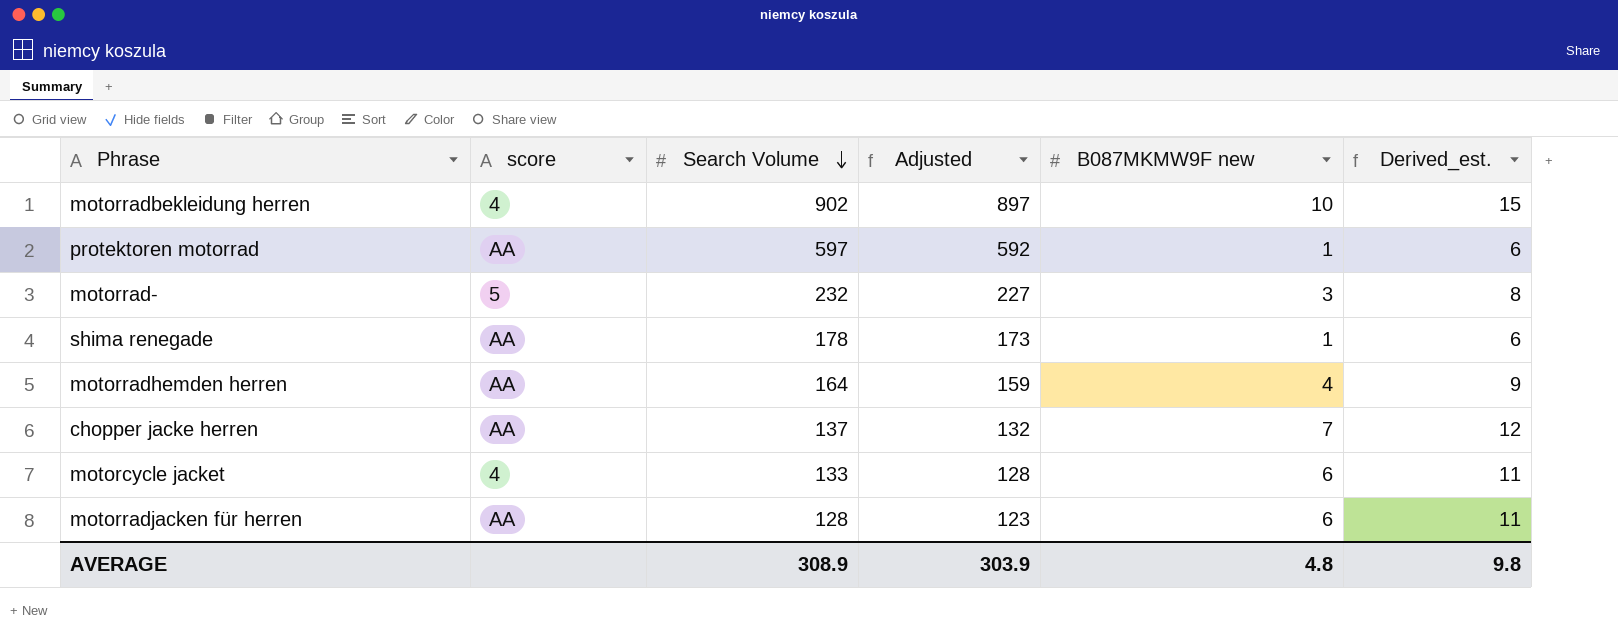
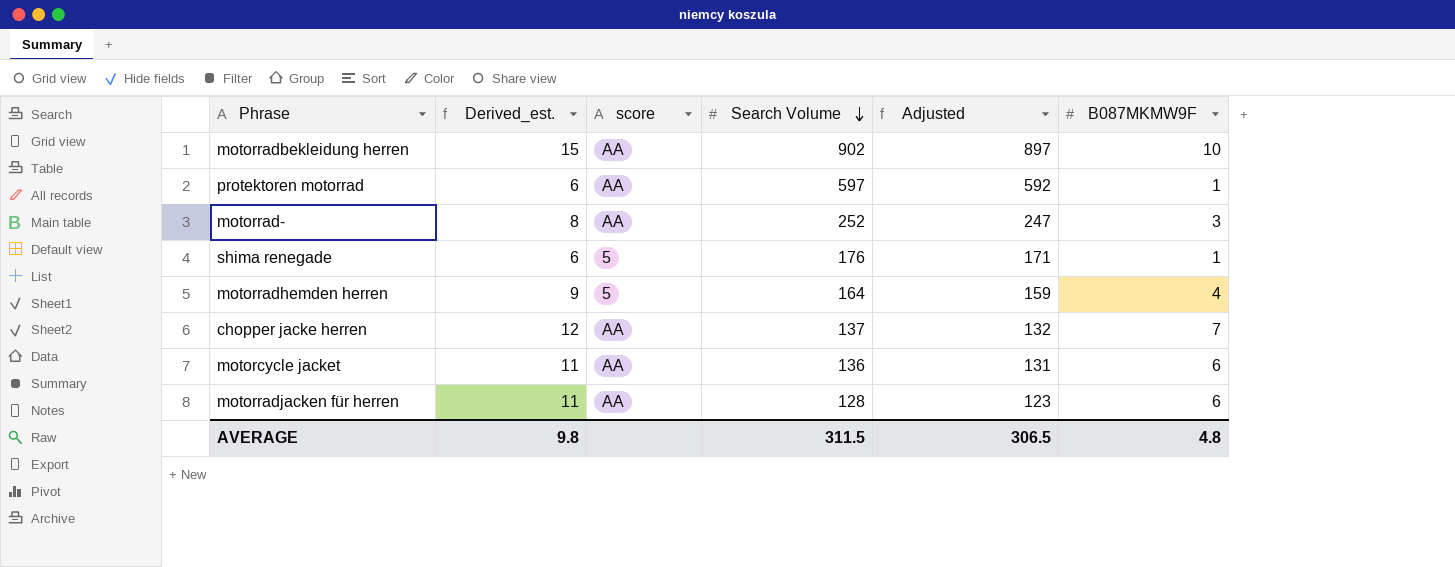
column Derived_est. | position: 6 -> 2
column name: B087MKMW9F new -> B087MKMW9F
motorradbekleidung herren | score: 4 -> AA
motorrad- | score: 5 -> AA
motorrad- | Search Volume: 232 -> 252
motorrad- | Adjusted: 227 -> 247
shima renegade | score: AA -> 5
shima renegade | Search Volume: 178 -> 176
shima renegade | Adjusted: 173 -> 171
motorradhemden herren | score: AA -> 5
motorcycle jacket | score: 4 -> AA
motorcycle jacket | Search Volume: 133 -> 136
motorcycle jacket | Adjusted: 128 -> 131
AVERAGE | Search Volume: 308.9 -> 311.5
AVERAGE | Adjusted: 303.9 -> 306.5

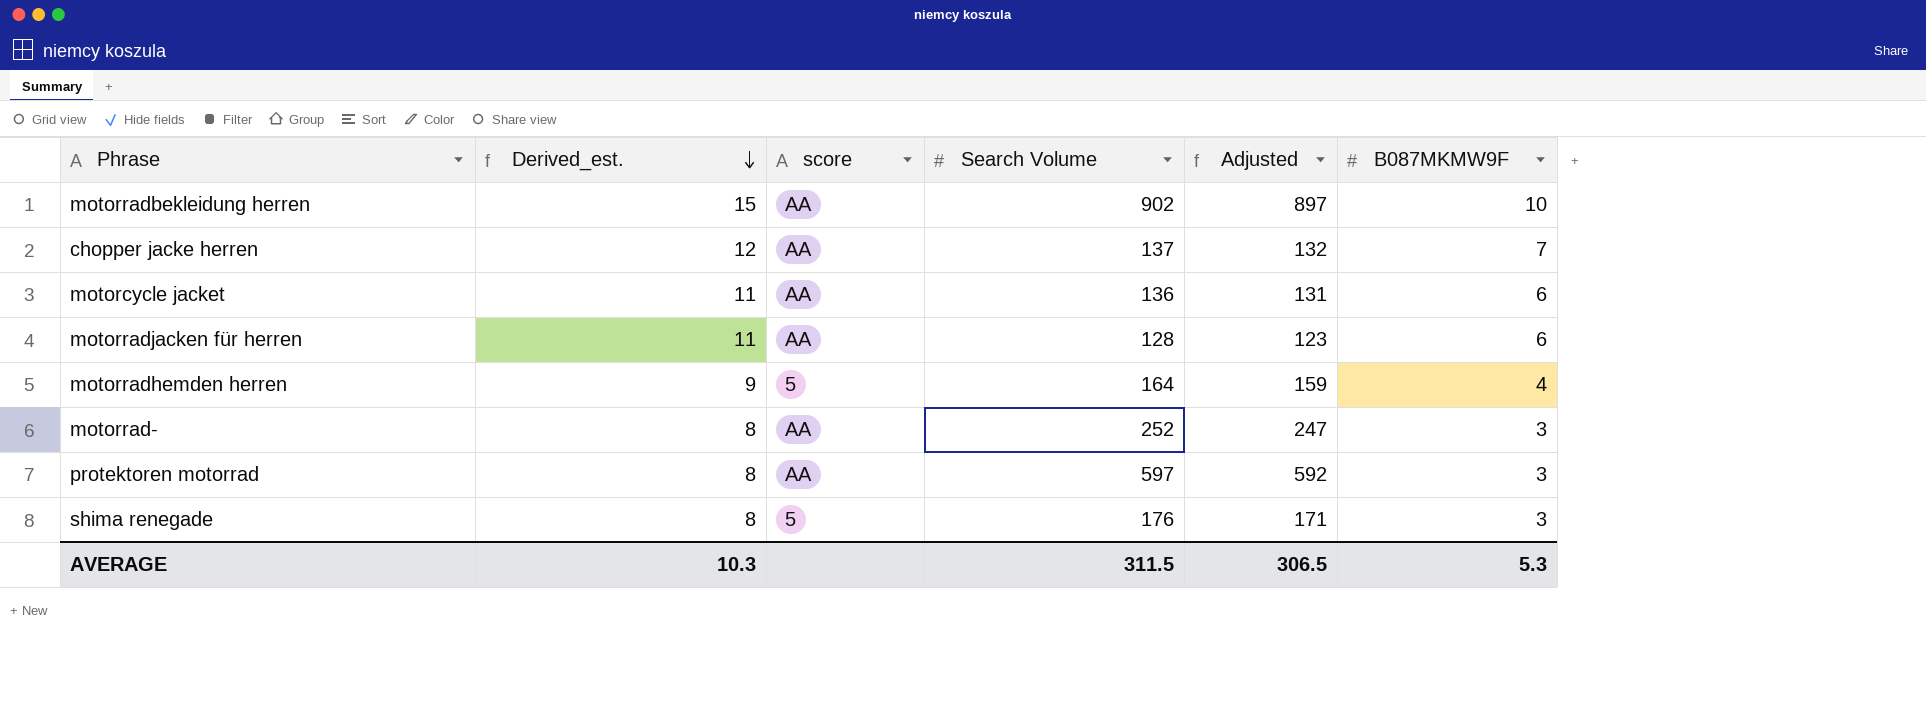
row order: Search Volume descending -> Derived_est. descending
protektoren motorrad | Derived_est.: 6 -> 8
protektoren motorrad | B087MKMW9F: 1 -> 3
shima renegade | Derived_est.: 6 -> 8
shima renegade | B087MKMW9F: 1 -> 3
AVERAGE | Derived_est.: 9.8 -> 10.3
AVERAGE | B087MKMW9F: 4.8 -> 5.3

